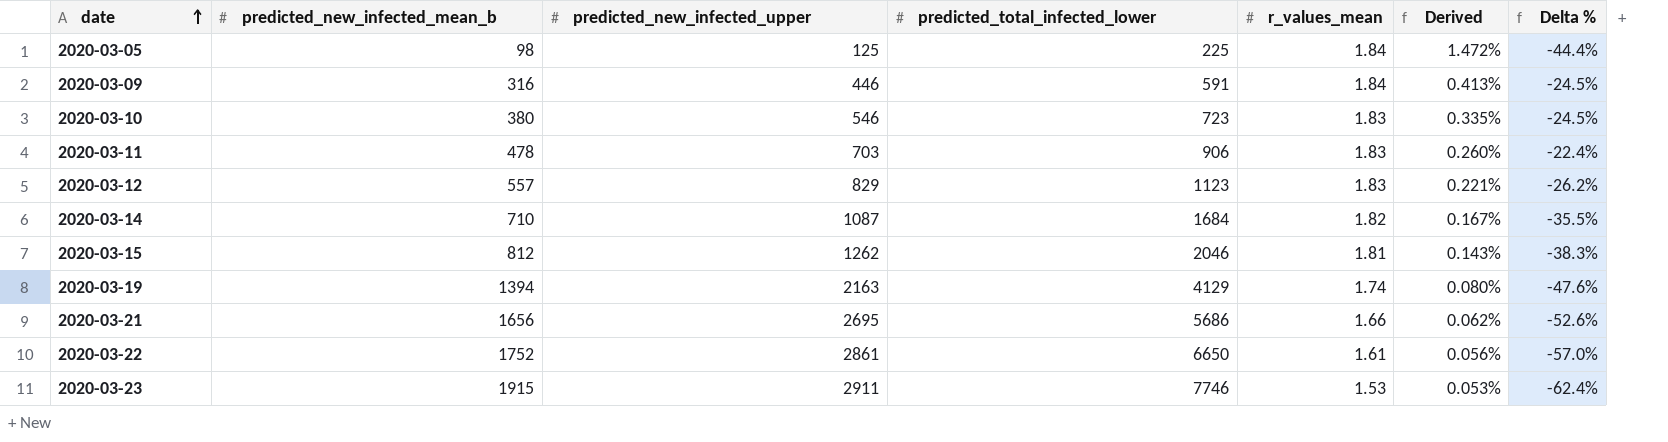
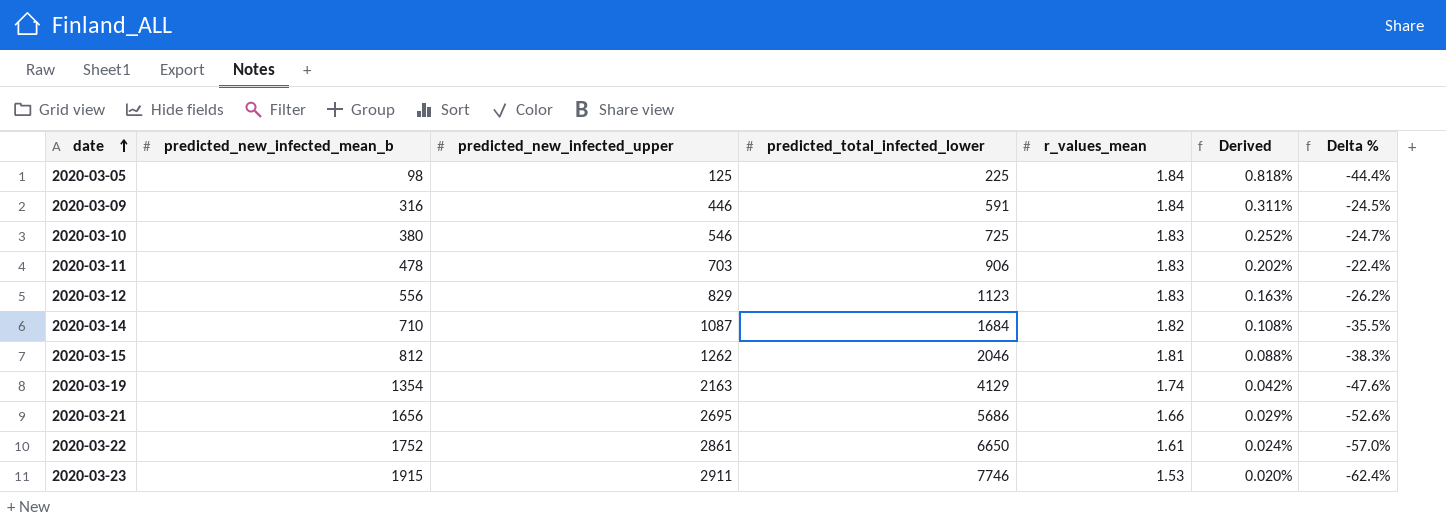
column Derived | formula: [r_values_mean] / [predicted_new_infected_upper] -> [r_values_mean] / [predicted_total_infected_lower]
2020-03-10 | predicted_total_infected_lower: 723 -> 725
2020-03-10 | Delta %: -24.5% -> -24.7%
2020-03-12 | predicted_new_infected_mean_b: 557 -> 556
2020-03-19 | predicted_new_infected_mean_b: 1394 -> 1354

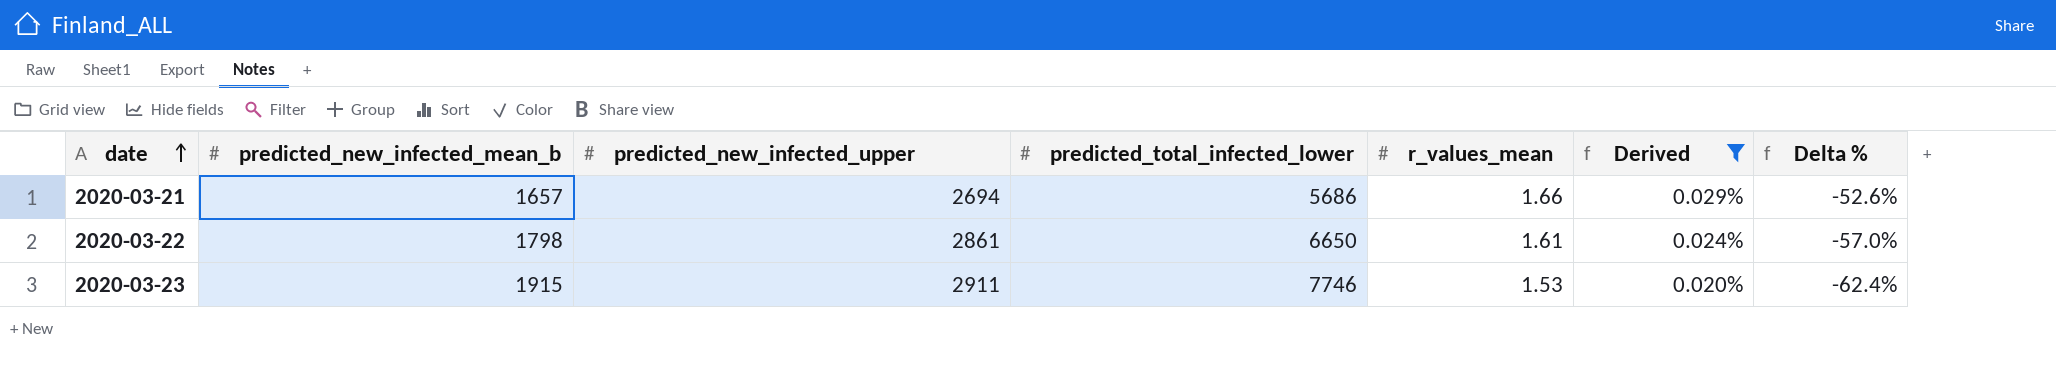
filter: none -> Derived <= 0.029%
2020-03-21 | predicted_new_infected_mean_b: 1656 -> 1657
2020-03-21 | predicted_new_infected_upper: 2695 -> 2694
2020-03-22 | predicted_new_infected_mean_b: 1752 -> 1798

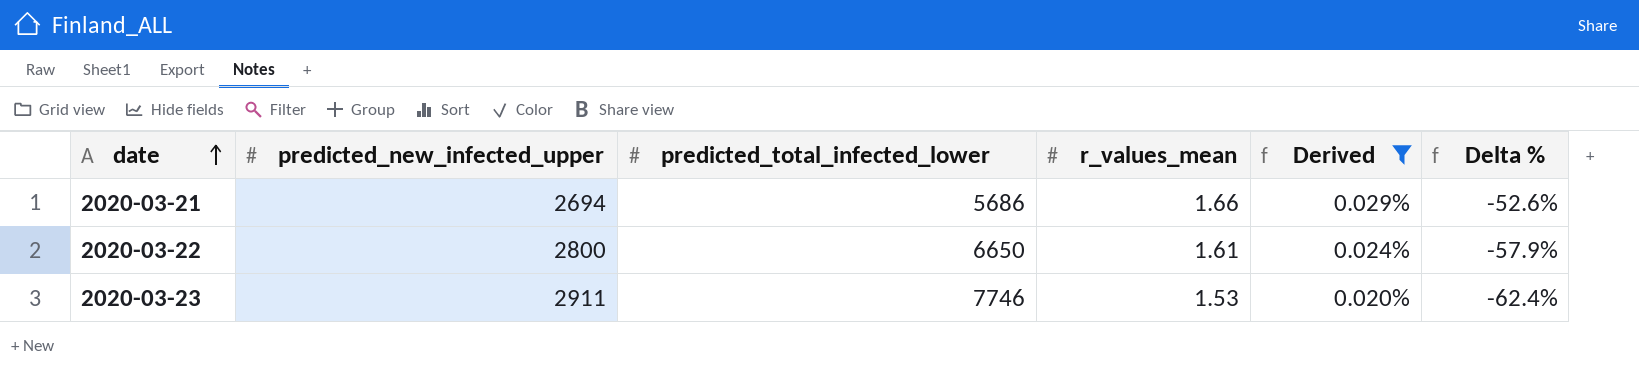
column predicted_new_infected_mean_b | position: 2 -> none
2020-03-22 | predicted_new_infected_upper: 2861 -> 2800
2020-03-22 | Delta %: -57.0% -> -57.9%

